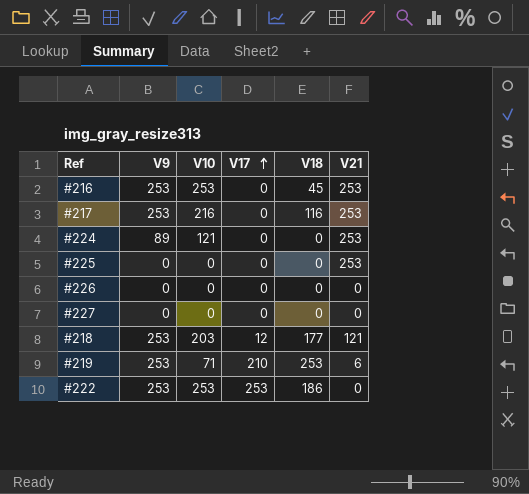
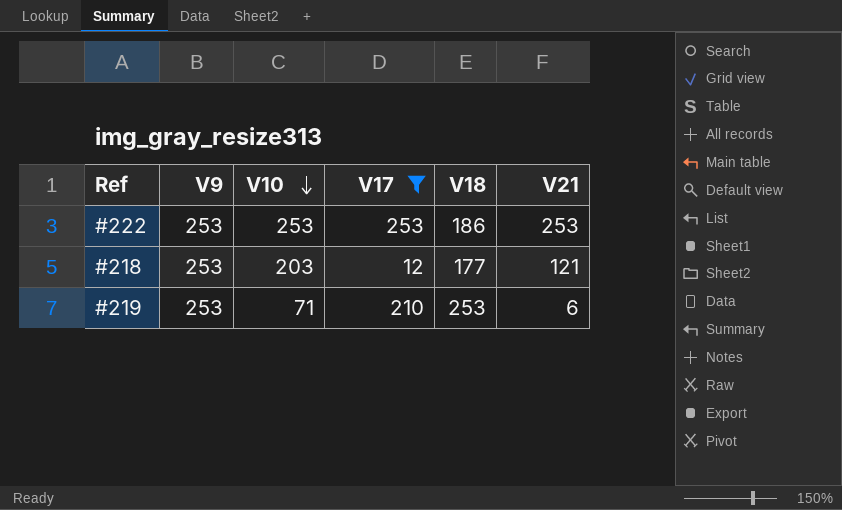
filter: none -> V17 != 0
row order: V17 ascending -> V10 descending
#222 | V21: 0 -> 253

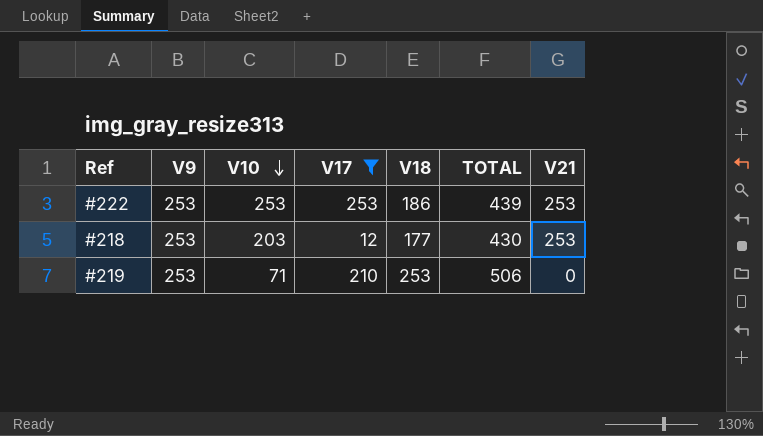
column TOTAL | formula: none -> [V9] + [V18]
#218 | V21: 121 -> 253
#219 | V21: 6 -> 0

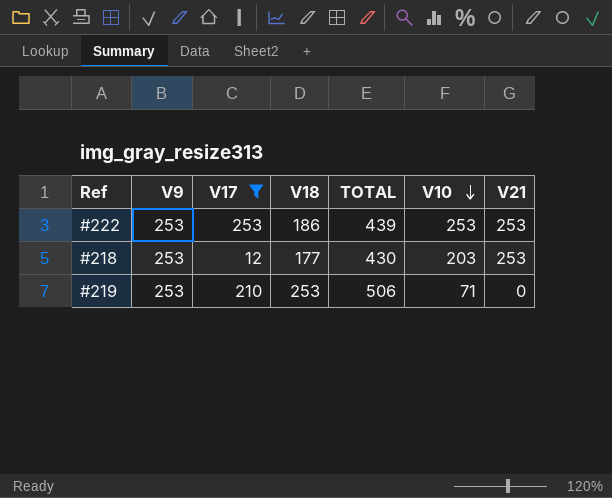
column V10 | position: 3 -> 6

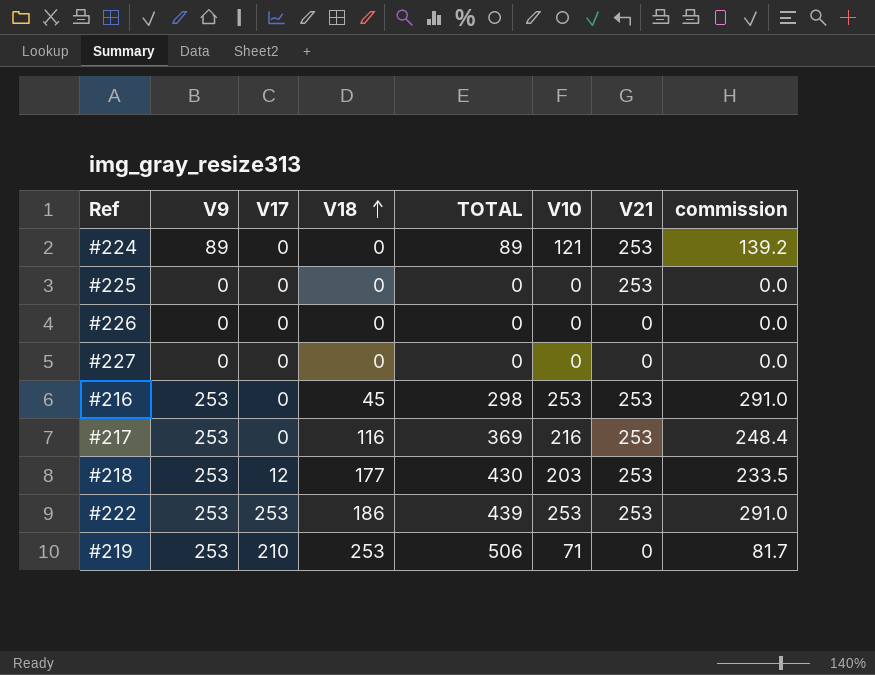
filter: V17 != 0 -> none
row order: V10 descending -> V18 ascending
column commission | formula: none -> [V10] * 1.15

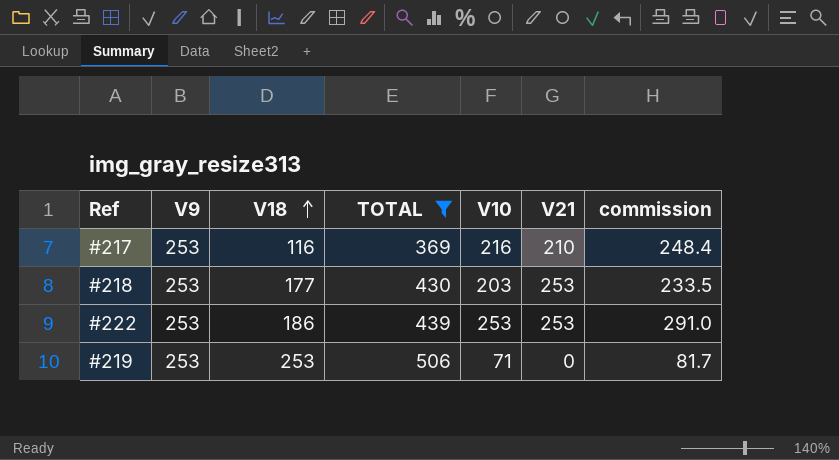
filter: none -> TOTAL >= 369
column V17 | position: 3 -> none
#217 | V21: 253 -> 210

